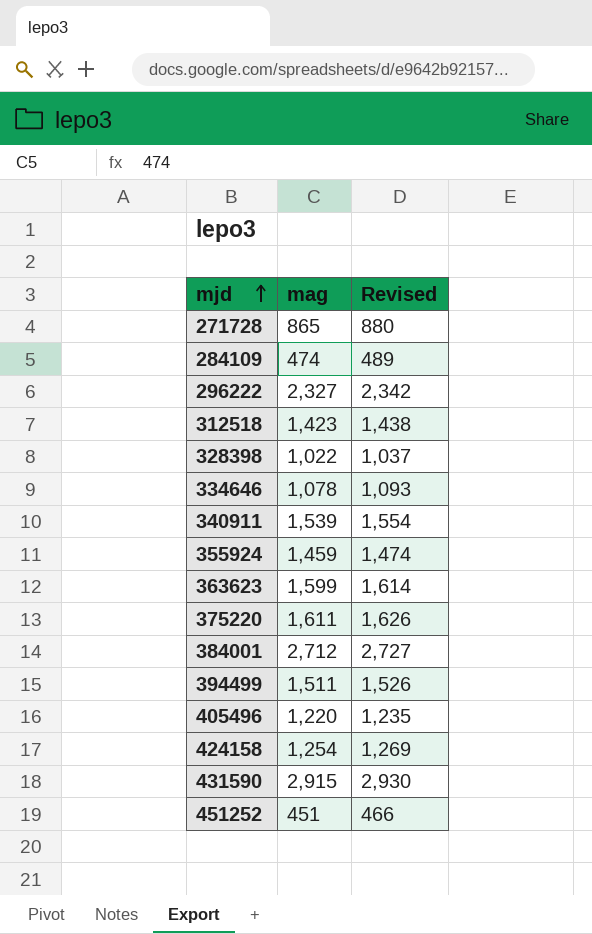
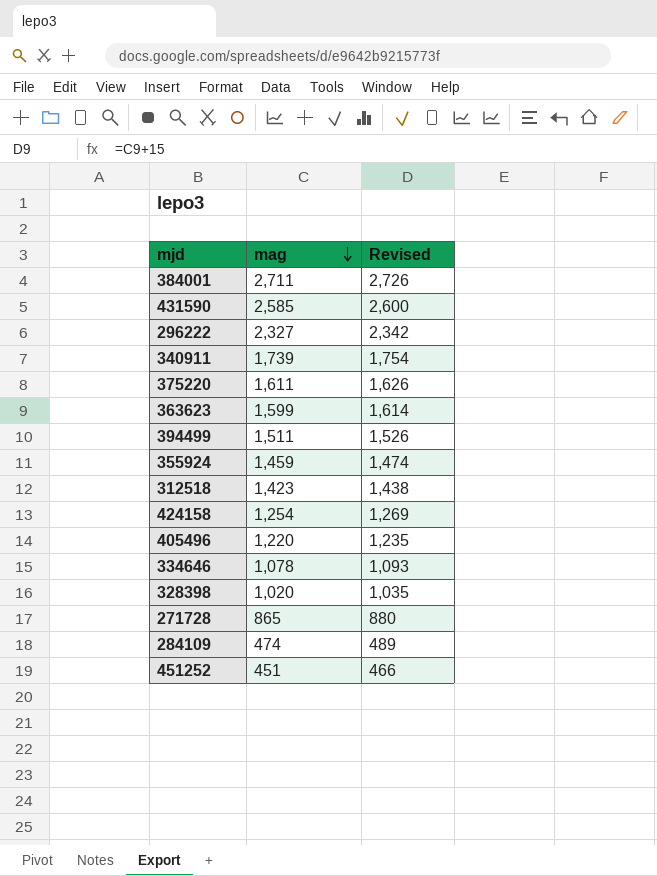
row order: mjd ascending -> mag descending
384001 | mag: 2,712 -> 2,711
384001 | Revised: 2,727 -> 2,726
431590 | mag: 2,915 -> 2,585
431590 | Revised: 2,930 -> 2,600
340911 | mag: 1,539 -> 1,739
340911 | Revised: 1,554 -> 1,754
328398 | mag: 1,022 -> 1,020
328398 | Revised: 1,037 -> 1,035

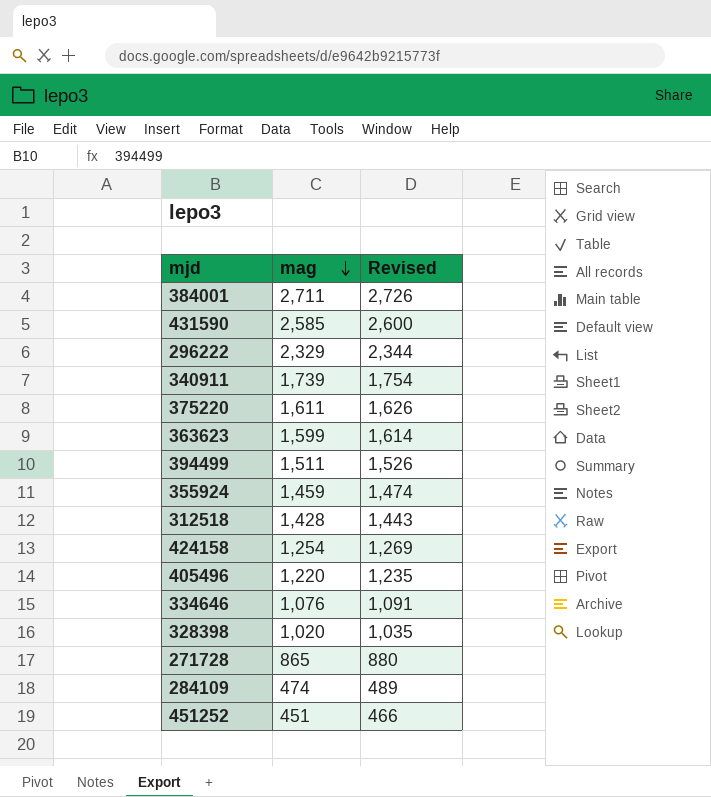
296222 | mag: 2,327 -> 2,329
296222 | Revised: 2,342 -> 2,344
312518 | mag: 1,423 -> 1,428
312518 | Revised: 1,438 -> 1,443
334646 | mag: 1,078 -> 1,076
334646 | Revised: 1,093 -> 1,091

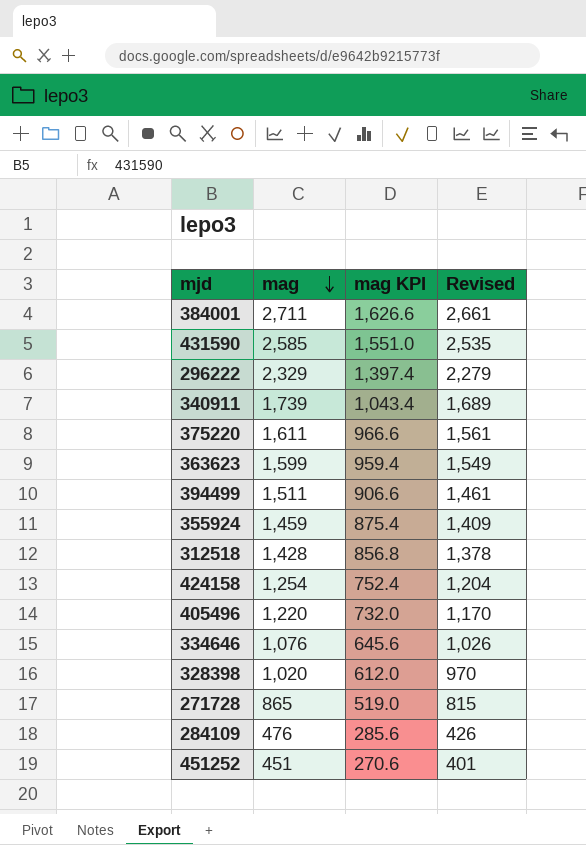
column mag KPI | formula: none -> [mag] * 0.6
column Revised | formula: [mag] + 15 -> [mag] - 50
284109 | mag: 474 -> 476

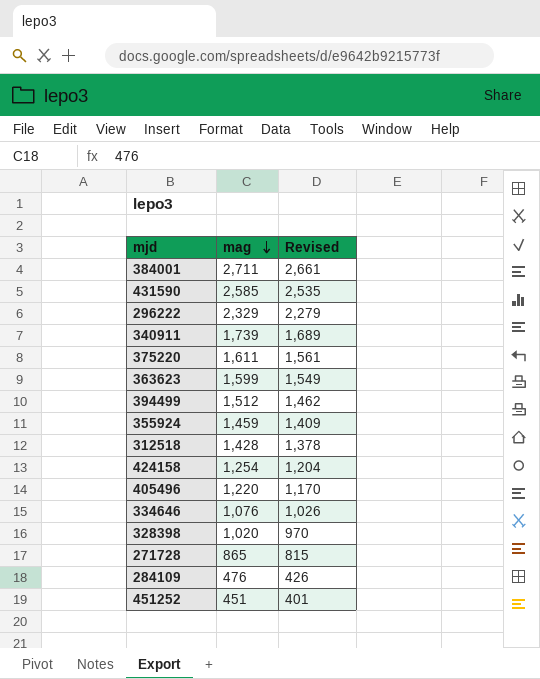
column mag KPI | formula: [mag] * 0.6 -> none
394499 | mag: 1,511 -> 1,512
394499 | Revised: 1,461 -> 1,462

